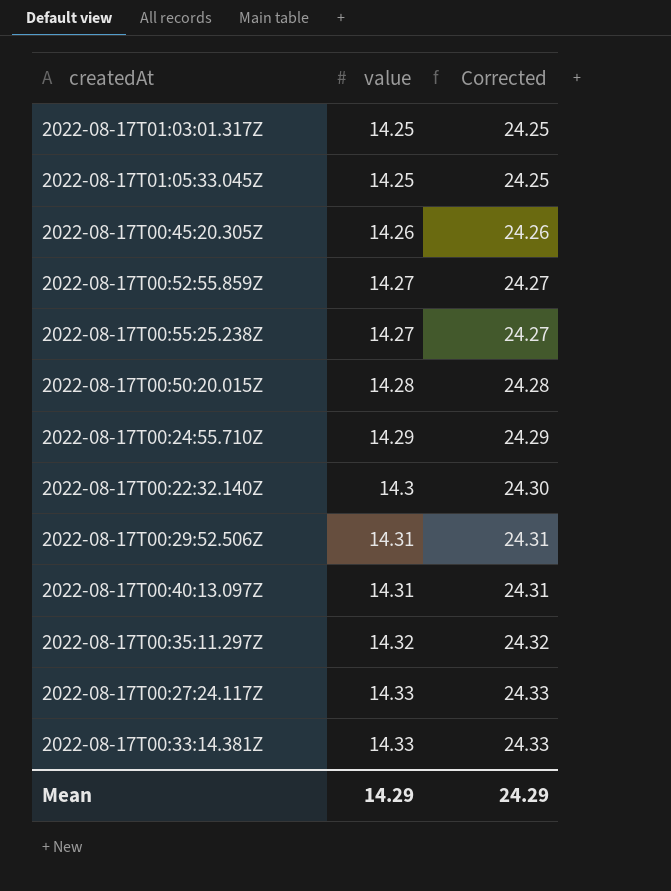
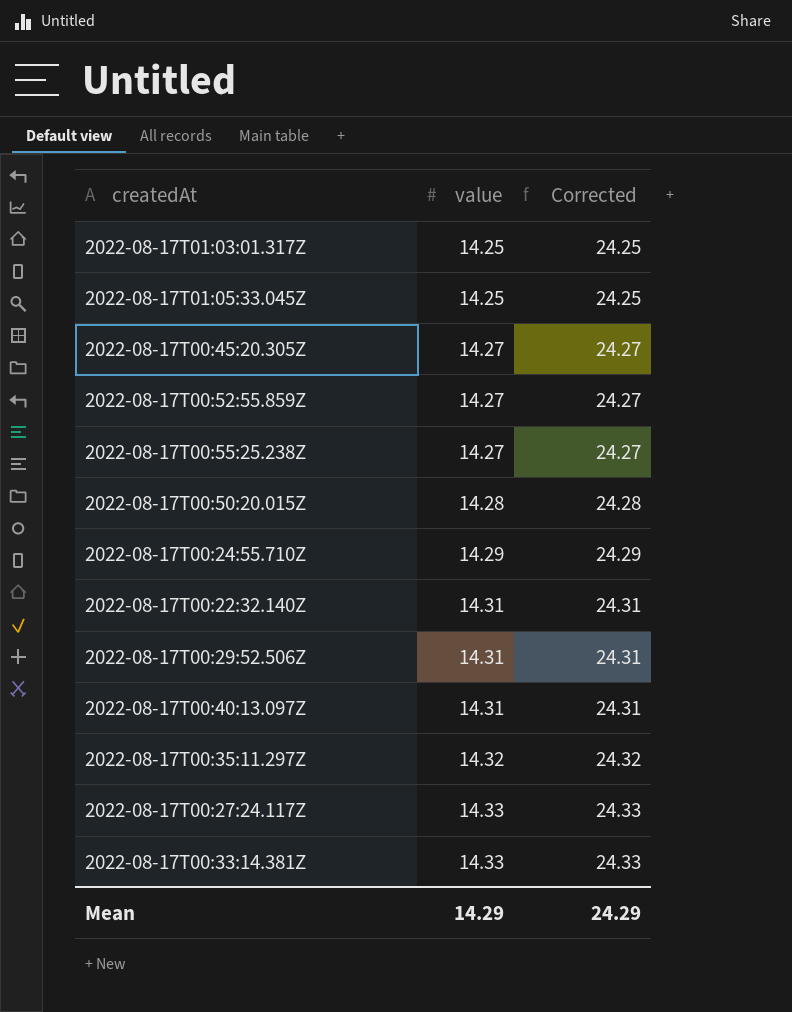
2022-08-17T00:45:20.305Z | value: 14.26 -> 14.27
2022-08-17T00:45:20.305Z | Corrected: 24.26 -> 24.27
2022-08-17T00:22:32.140Z | value: 14.3 -> 14.31
2022-08-17T00:22:32.140Z | Corrected: 24.30 -> 24.31

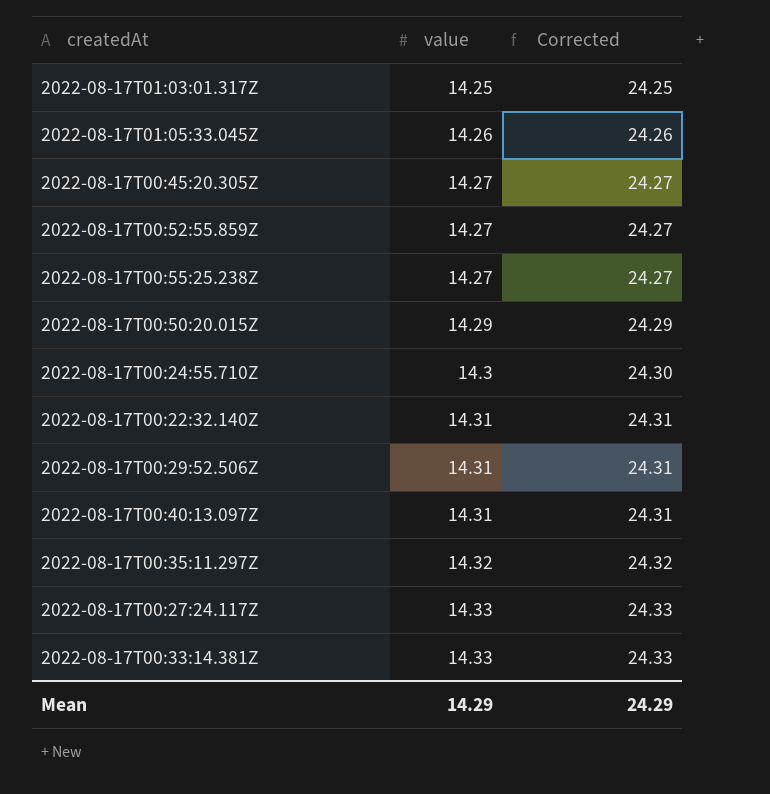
2022-08-17T01:05:33.045Z | value: 14.25 -> 14.26
2022-08-17T01:05:33.045Z | Corrected: 24.25 -> 24.26
2022-08-17T00:50:20.015Z | value: 14.28 -> 14.29
2022-08-17T00:50:20.015Z | Corrected: 24.28 -> 24.29
2022-08-17T00:24:55.710Z | value: 14.29 -> 14.3
2022-08-17T00:24:55.710Z | Corrected: 24.29 -> 24.30

